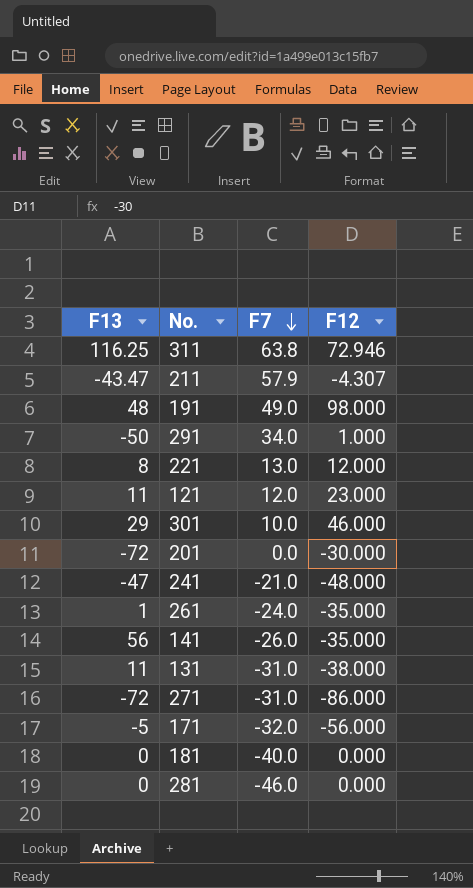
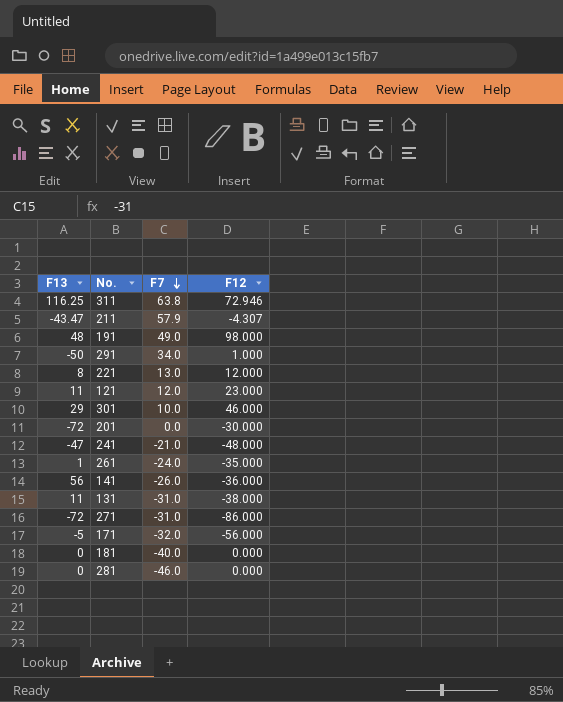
141 | F12: -35.000 -> -36.000

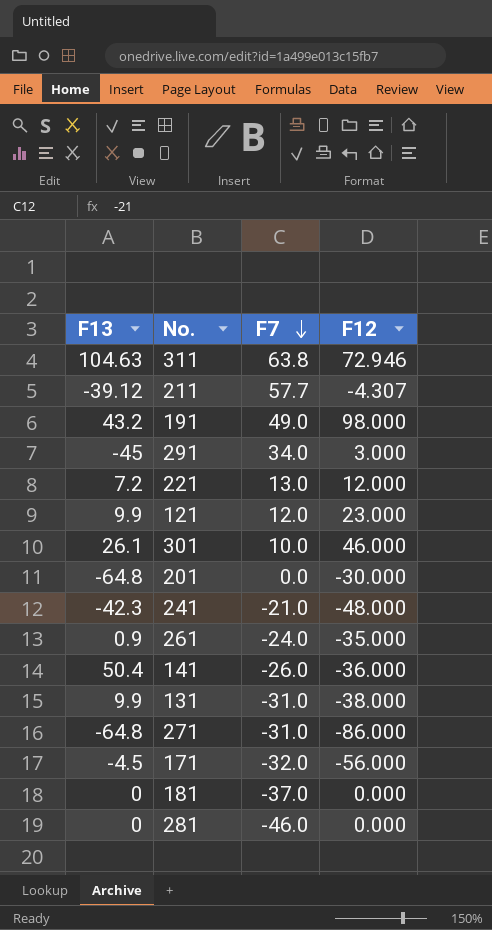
311 | F13: 116.25 -> 104.63
211 | F13: -43.47 -> -39.12
211 | F7: 57.9 -> 57.7
191 | F13: 48 -> 43.2
291 | F13: -50 -> -45
291 | F12: 1.000 -> 3.000
221 | F13: 8 -> 7.2
121 | F13: 11 -> 9.9
301 | F13: 29 -> 26.1
201 | F13: -72 -> -64.8
241 | F13: -47 -> -42.3
261 | F13: 1 -> 0.9
141 | F13: 56 -> 50.4
131 | F13: 11 -> 9.9
271 | F13: -72 -> -64.8
171 | F13: -5 -> -4.5
181 | F7: -40.0 -> -37.0

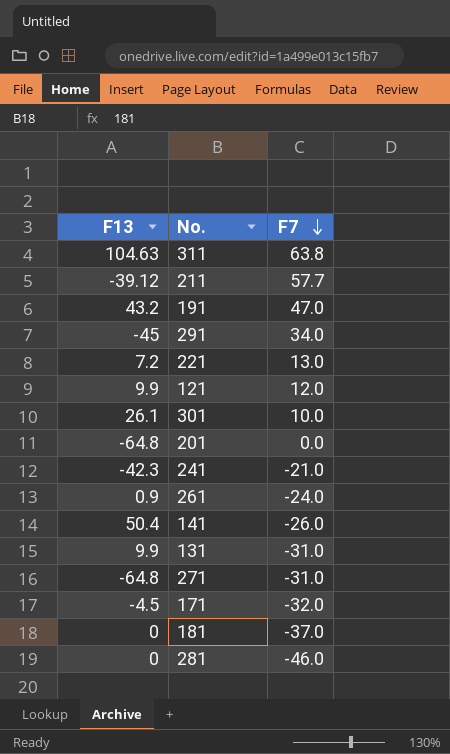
column F12 | position: 4 -> none
191 | F7: 49.0 -> 47.0

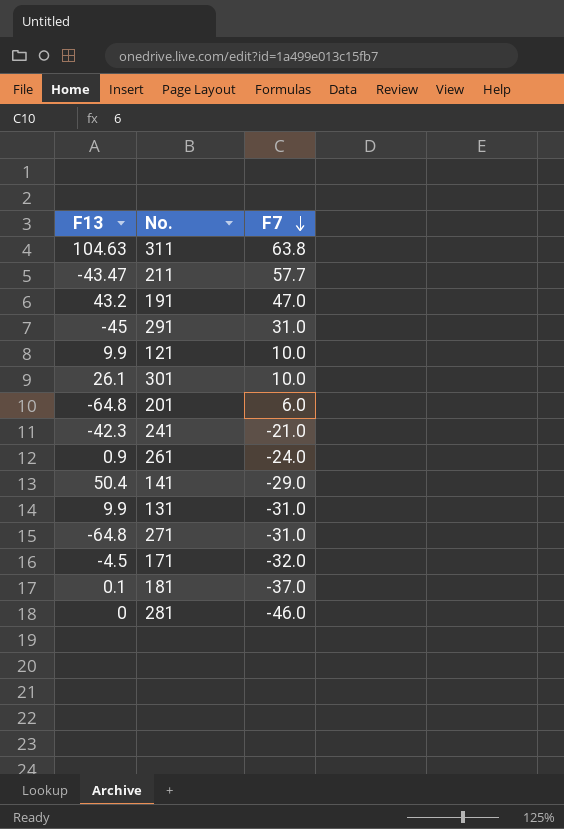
row 221: 7.2 | 13.0 -> none
211 | F13: -39.12 -> -43.47
291 | F7: 34.0 -> 31.0
121 | F7: 12.0 -> 10.0
201 | F7: 0.0 -> 6.0
141 | F7: -26.0 -> -29.0
181 | F13: 0 -> 0.1

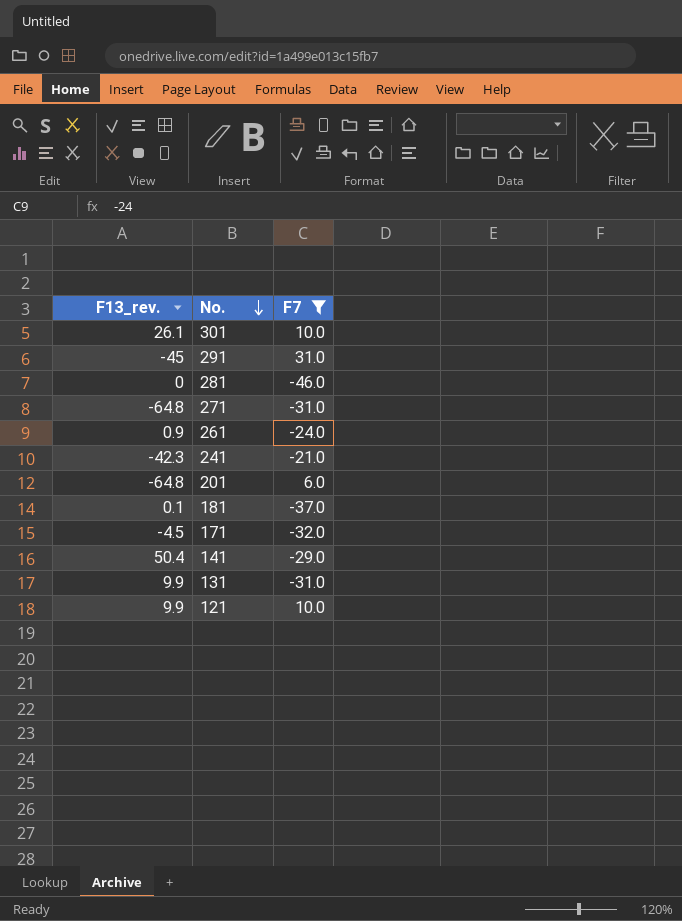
filter: none -> F7 <= 31.0
row order: F7 descending -> No. descending
column name: F13 -> F13_rev.

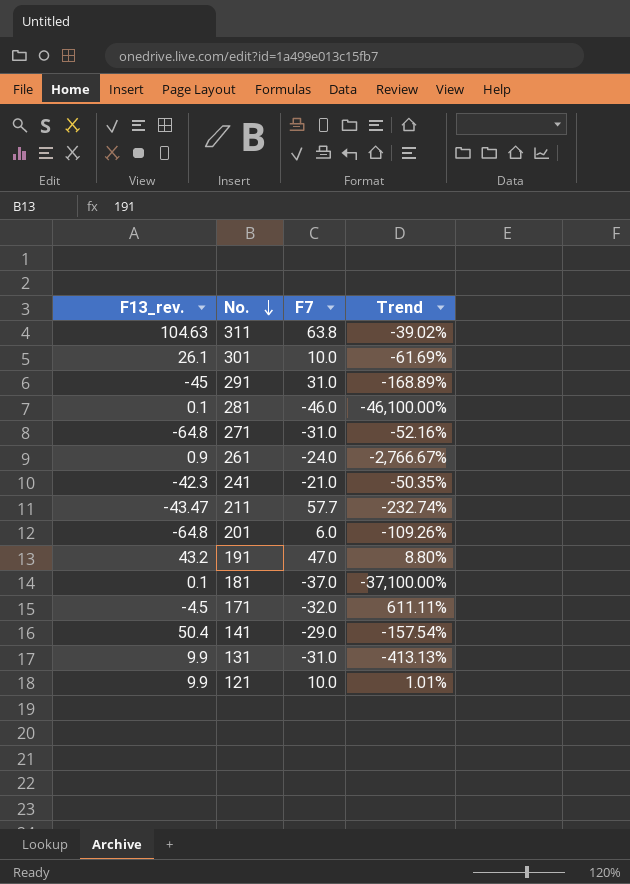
filter: F7 <= 31.0 -> none
column Trend | formula: none -> ([F7] - [F13_rev.]) / [F13_rev.]
281 | F13_rev.: 0 -> 0.1

